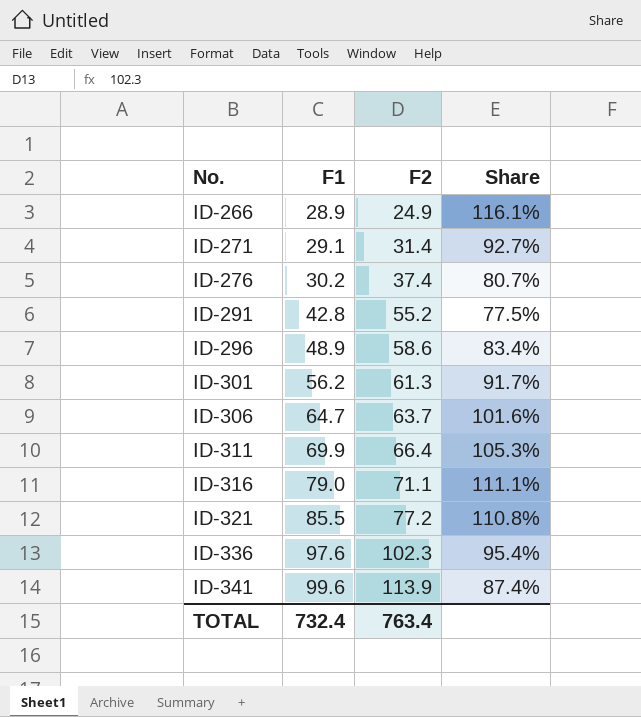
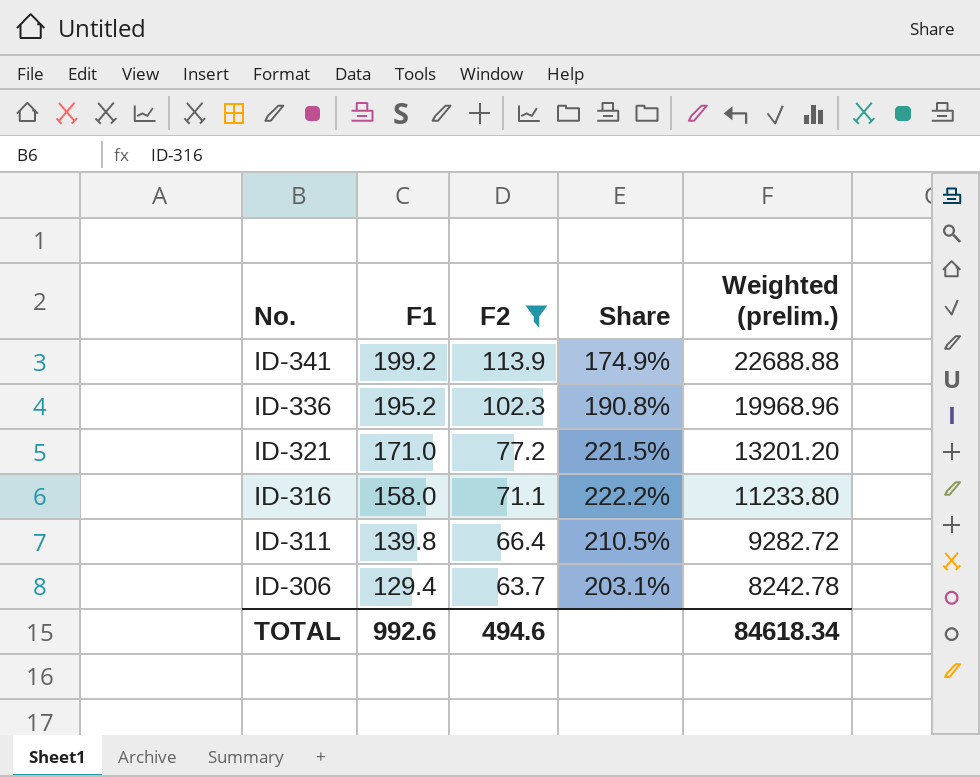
filter: none -> F2 >= 63.7
row order: No. ascending -> No. descending
column Weighted (prelim.) | formula: none -> [F1] * [F2]
ID-341 | F1: 99.6 -> 199.2
ID-341 | Share: 87.4% -> 174.9%
ID-336 | F1: 97.6 -> 195.2
ID-336 | Share: 95.4% -> 190.8%
ID-321 | F1: 85.5 -> 171.0
ID-321 | Share: 110.8% -> 221.5%
ID-316 | F1: 79.0 -> 158.0
ID-316 | Share: 111.1% -> 222.2%
ID-311 | F1: 69.9 -> 139.8
ID-311 | Share: 105.3% -> 210.5%
ID-306 | F1: 64.7 -> 129.4
ID-306 | Share: 101.6% -> 203.1%
TOTAL | F1: 732.4 -> 992.6
TOTAL | F2: 763.4 -> 494.6

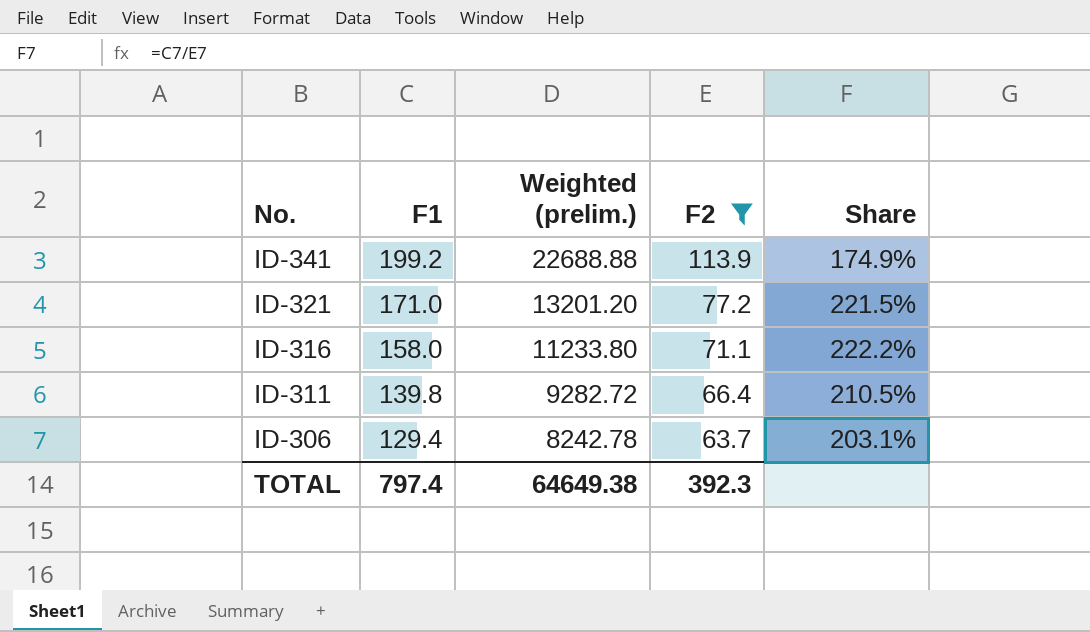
column Weighted (prelim.) | position: 5 -> 3
row ID-336: 195.2 | 102.3 | 190.8% | 19968.96 -> none
TOTAL | F1: 992.6 -> 797.4
TOTAL | Weighted (prelim.): 84618.34 -> 64649.38
TOTAL | F2: 494.6 -> 392.3

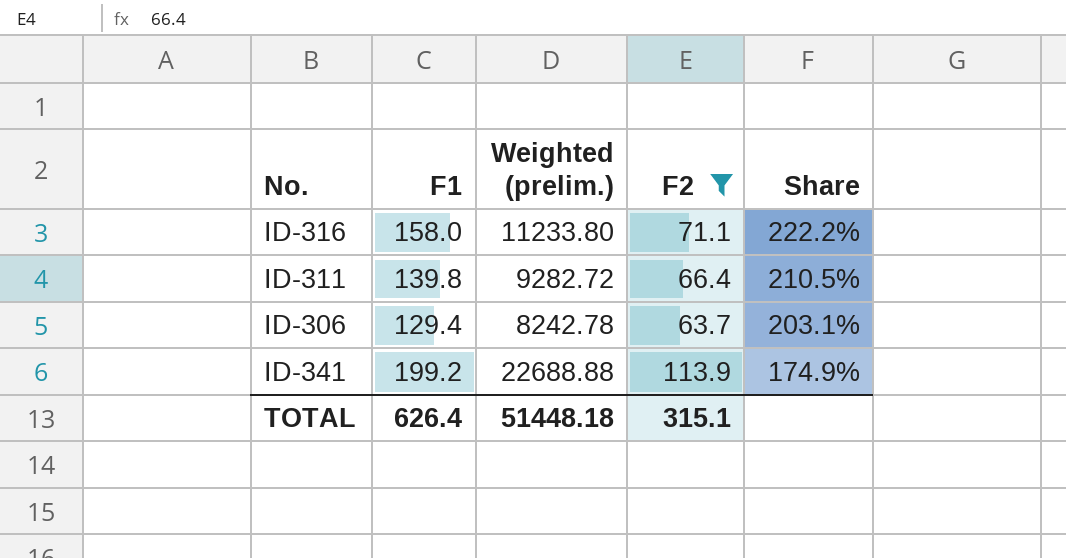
row order: No. descending -> Share descending
row ID-321: 171.0 | 13201.20 | 77.2 | 221.5% -> none
TOTAL | F1: 797.4 -> 626.4
TOTAL | Weighted (prelim.): 64649.38 -> 51448.18
TOTAL | F2: 392.3 -> 315.1

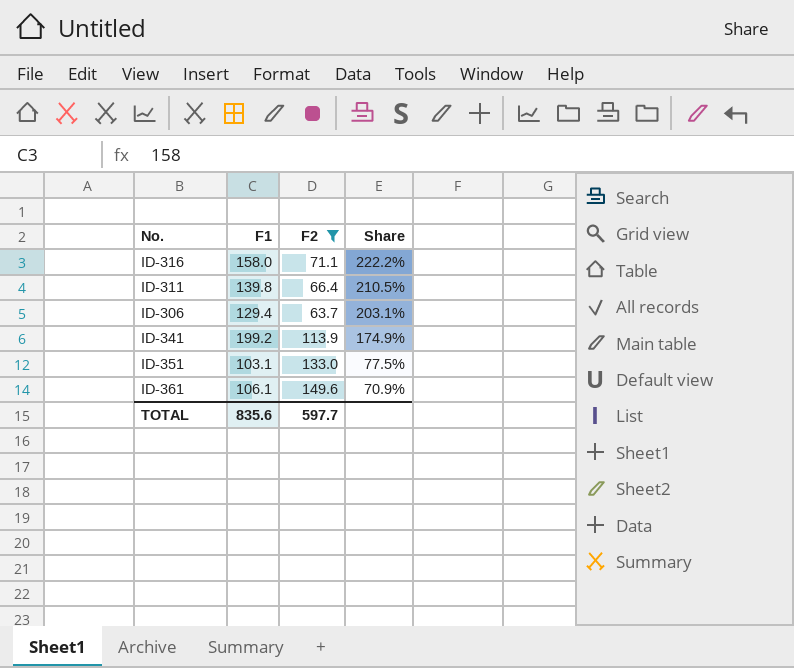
column Weighted (prelim.) | formula: [F1] * [F2] -> none
row ID-351: none -> 103.1 | 133.0 | 77.5%
row ID-361: none -> 106.1 | 149.6 | 70.9%
TOTAL | F1: 626.4 -> 835.6
TOTAL | F2: 315.1 -> 597.7

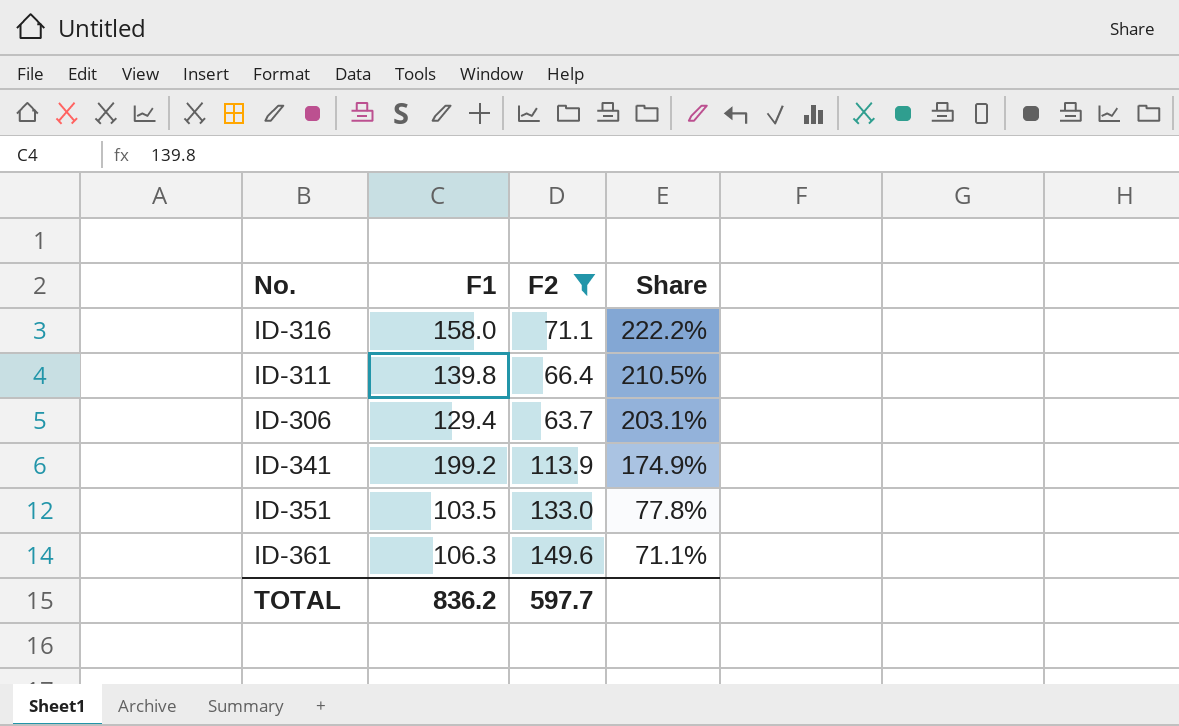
ID-351 | F1: 103.1 -> 103.5
ID-351 | Share: 77.5% -> 77.8%
ID-361 | F1: 106.1 -> 106.3
ID-361 | Share: 70.9% -> 71.1%
TOTAL | F1: 835.6 -> 836.2

